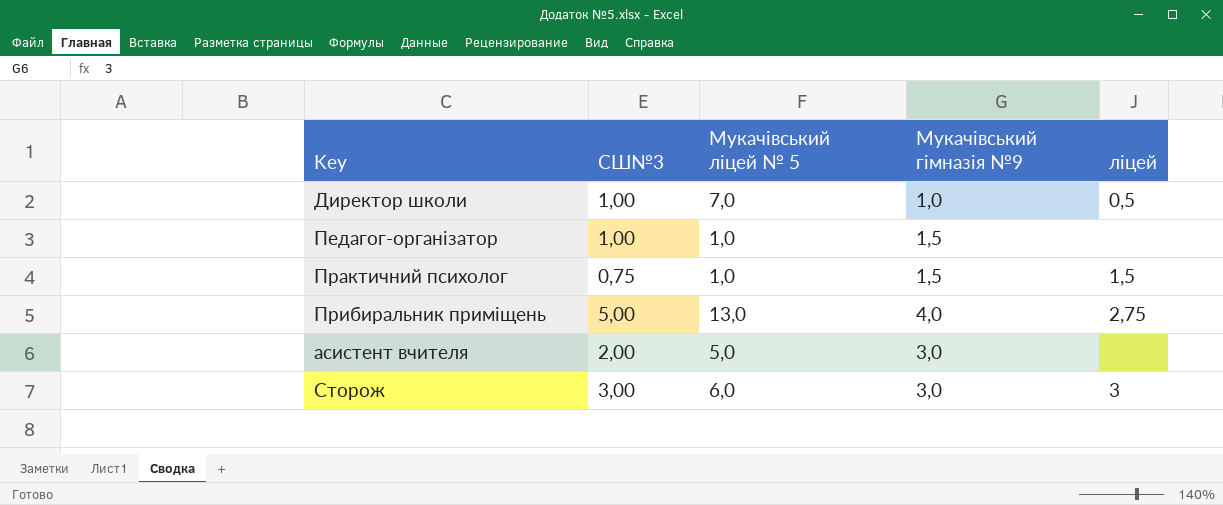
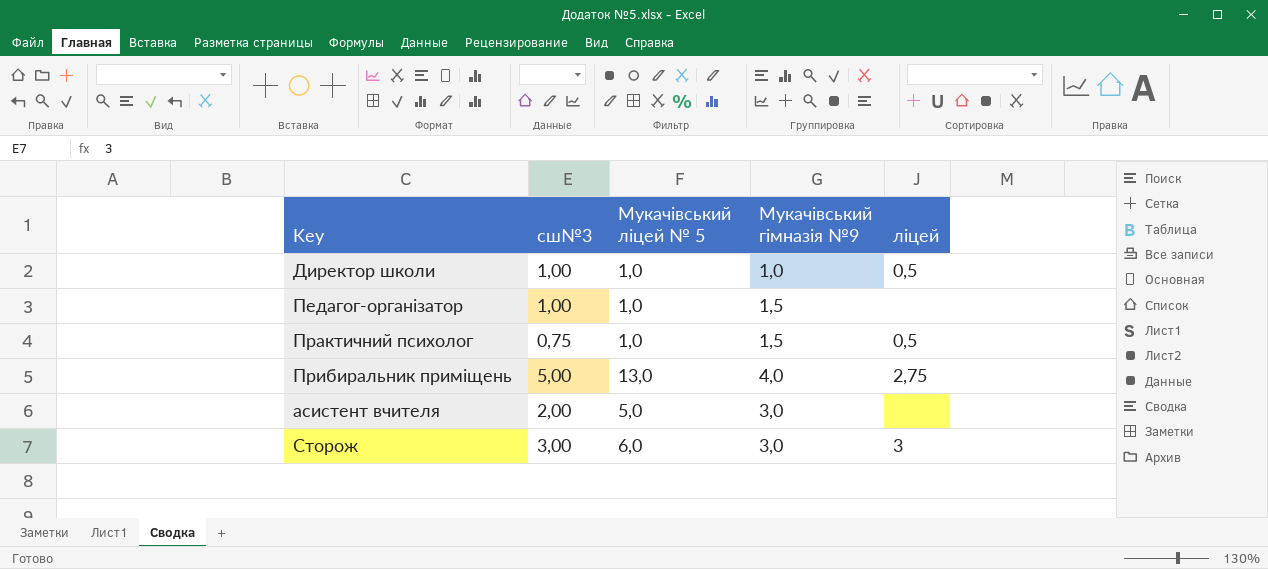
column name: СШ№3 -> сш№3
Директор школи | Мукачівський ліцей № 5: 7,0 -> 1,0
Практичний психолог | ліцей: 1,5 -> 0,5

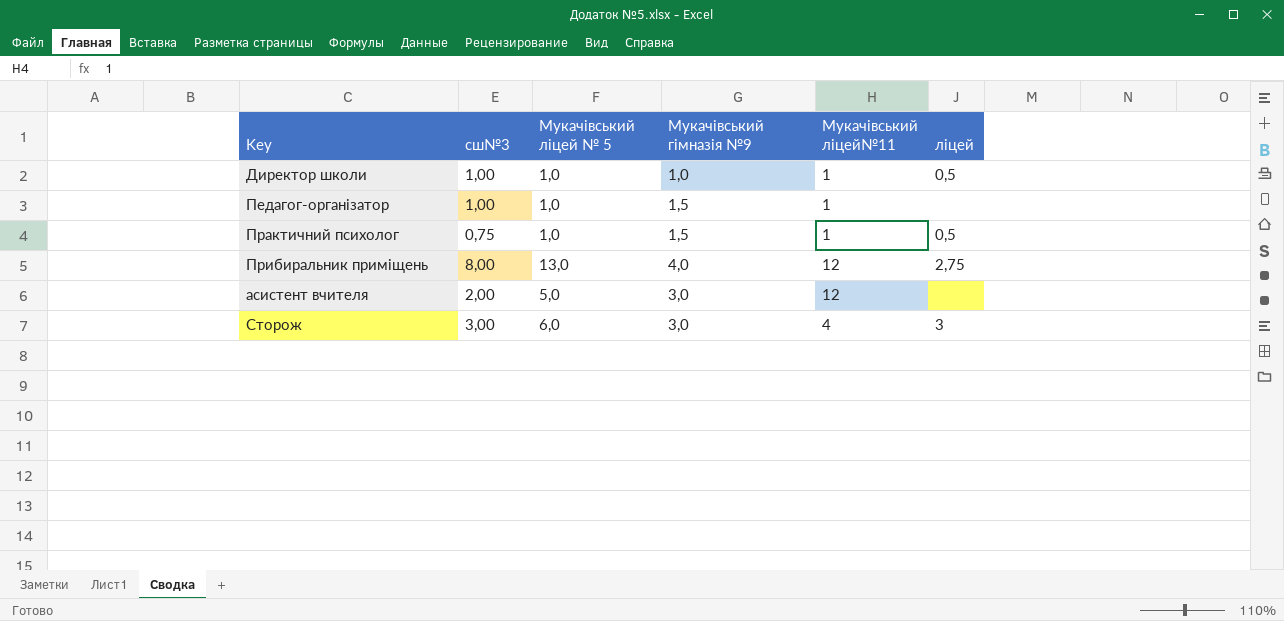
column Мукачівський ліцей№11 | position: none -> 5
Прибиральник приміщень | сш№3: 5,00 -> 8,00

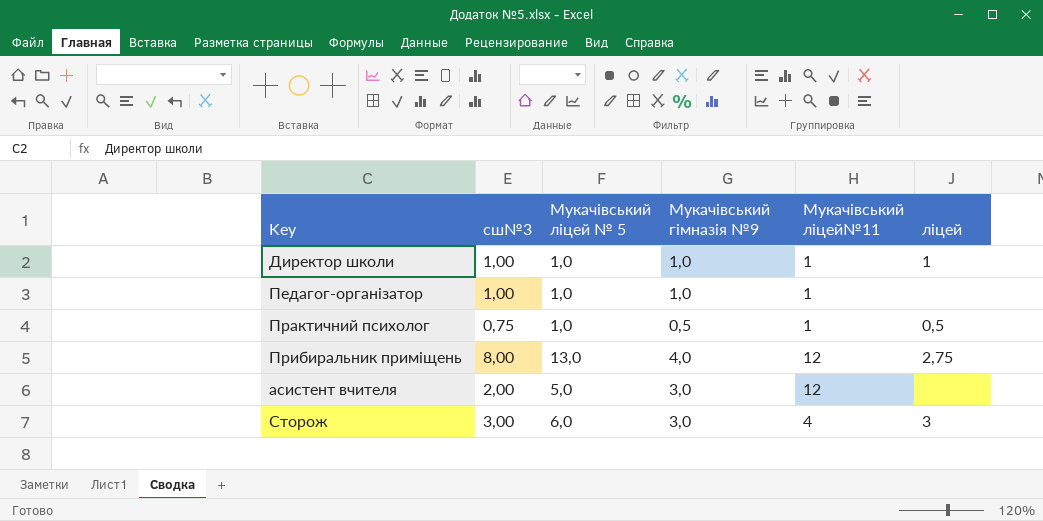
Директор школи | ліцей: 0,5 -> 1
Педагог-організатор | Мукачівський гімназія №9: 1,5 -> 1,0
Практичний психолог | Мукачівський гімназія №9: 1,5 -> 0,5

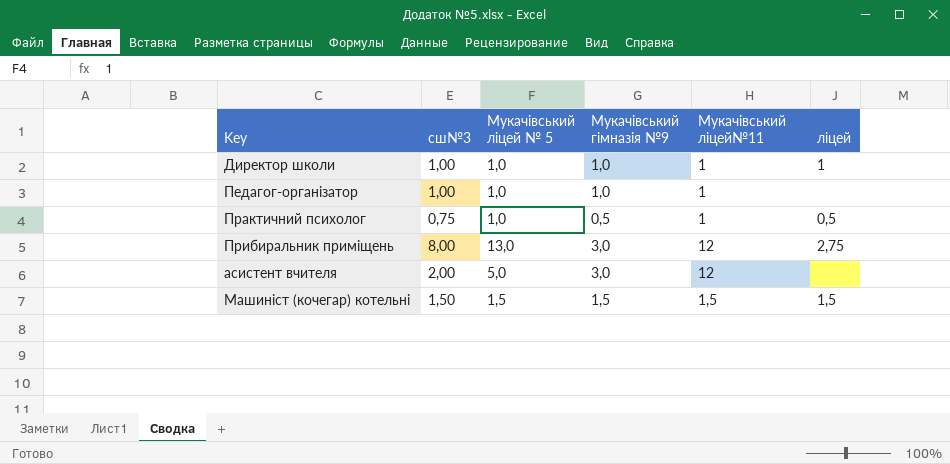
row Сторож: 3,00 | 6,0 | 3,0 | 4 | 3 -> none
Прибиральник приміщень | Мукачівський гімназія №9: 4,0 -> 3,0
row Машиніст (кочегар) котельні: none -> 1,50 | 1,5 | 1,5 | 1,5 | 1,5

